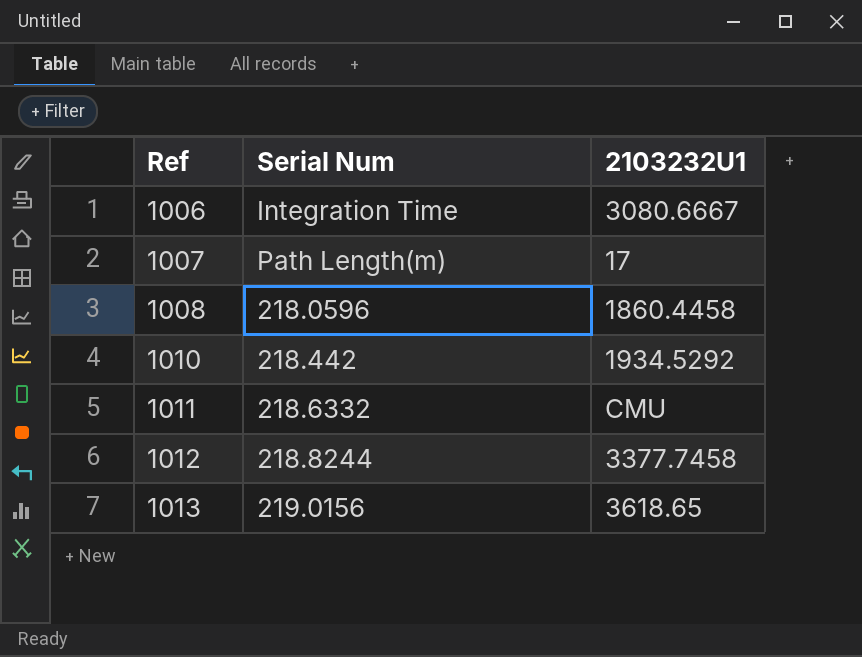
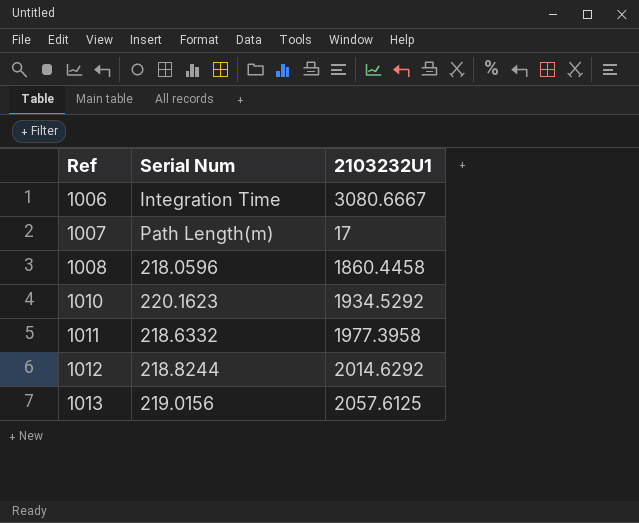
1010 | Serial Num: 218.442 -> 220.1623
1011 | 2103232U1: CMU -> 1977.3958
1012 | 2103232U1: 3377.7458 -> 2014.6292
1013 | 2103232U1: 3618.65 -> 2057.6125

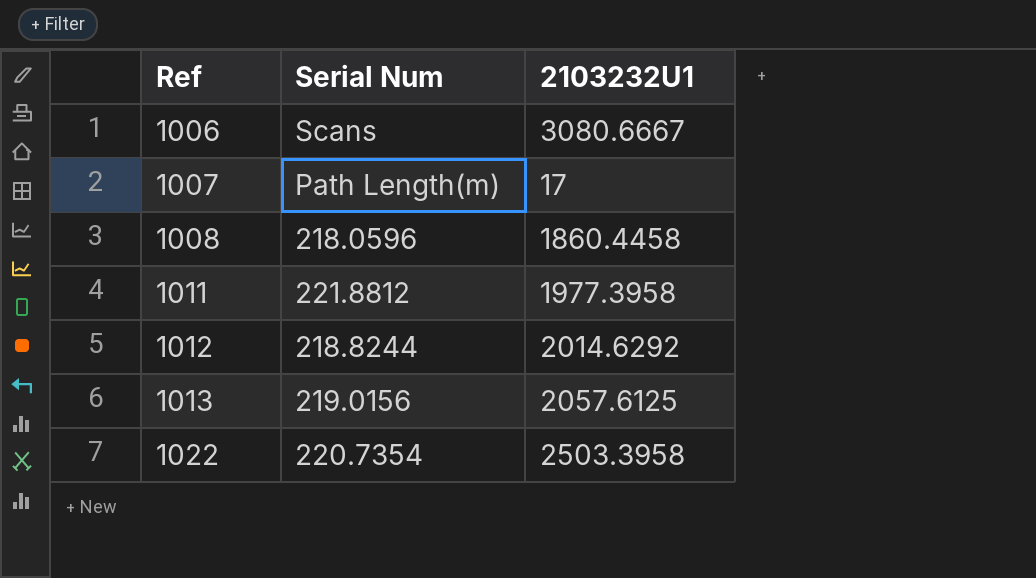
row 1010: 220.1623 | 1934.5292 -> none
1006 | Serial Num: Integration Time -> Scans
1011 | Serial Num: 218.6332 -> 221.8812
row 1022: none -> 220.7354 | 2503.3958

